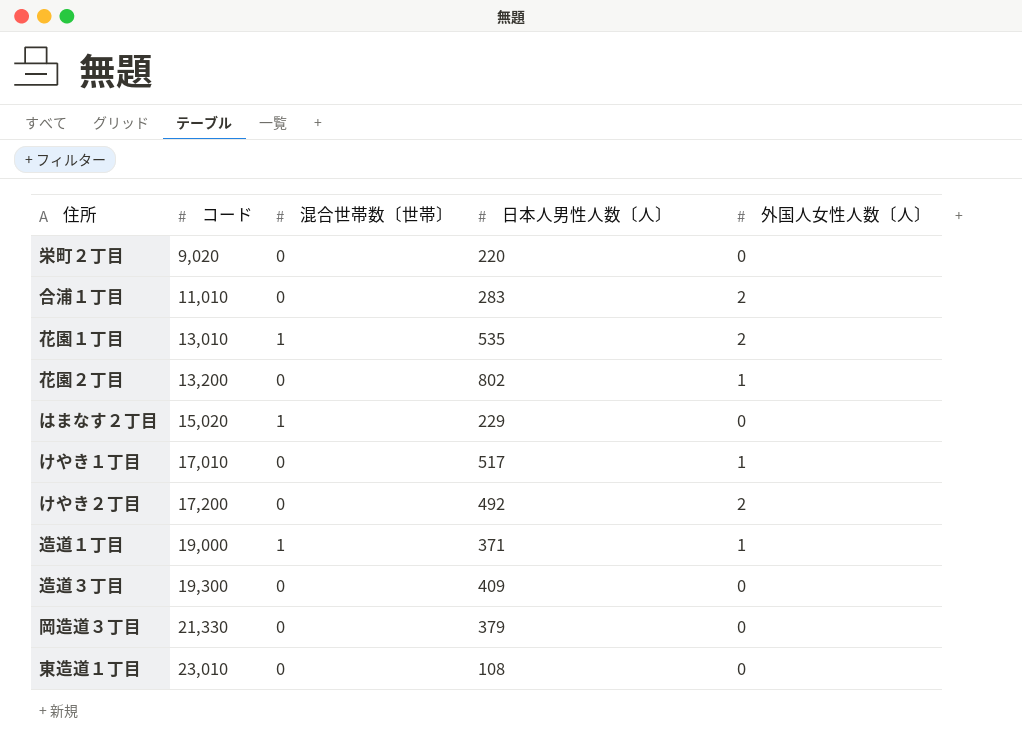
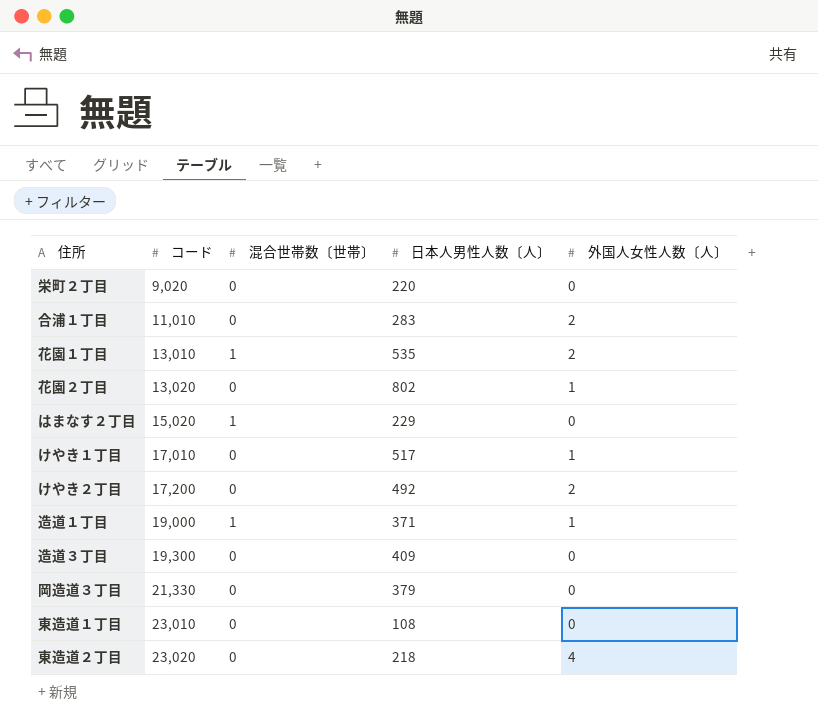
花園２丁目 | コード: 13,200 -> 13,020
row 東造道２丁目: none -> 23,020 | 0 | 218 | 4

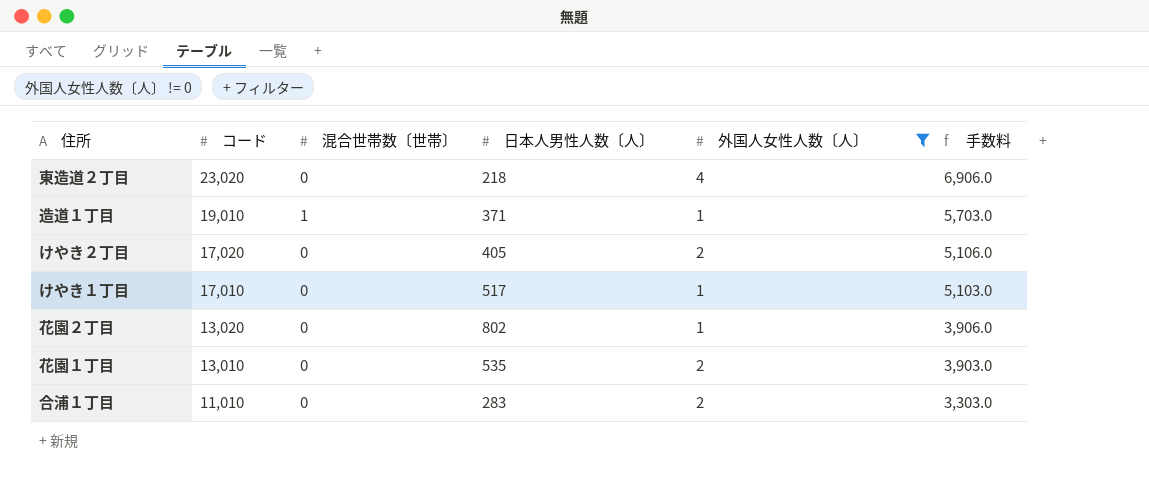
filter: none -> 外国人女性人数〔人〕 != 0
row order: コード ascending -> コード descending
column 手数料 | formula: none -> [コード] * 0.3
造道１丁目 | コード: 19,000 -> 19,010
けやき２丁目 | コード: 17,200 -> 17,020
けやき２丁目 | 日本人男性人数〔人〕: 492 -> 405
花園１丁目 | 混合世帯数〔世帯〕: 1 -> 0

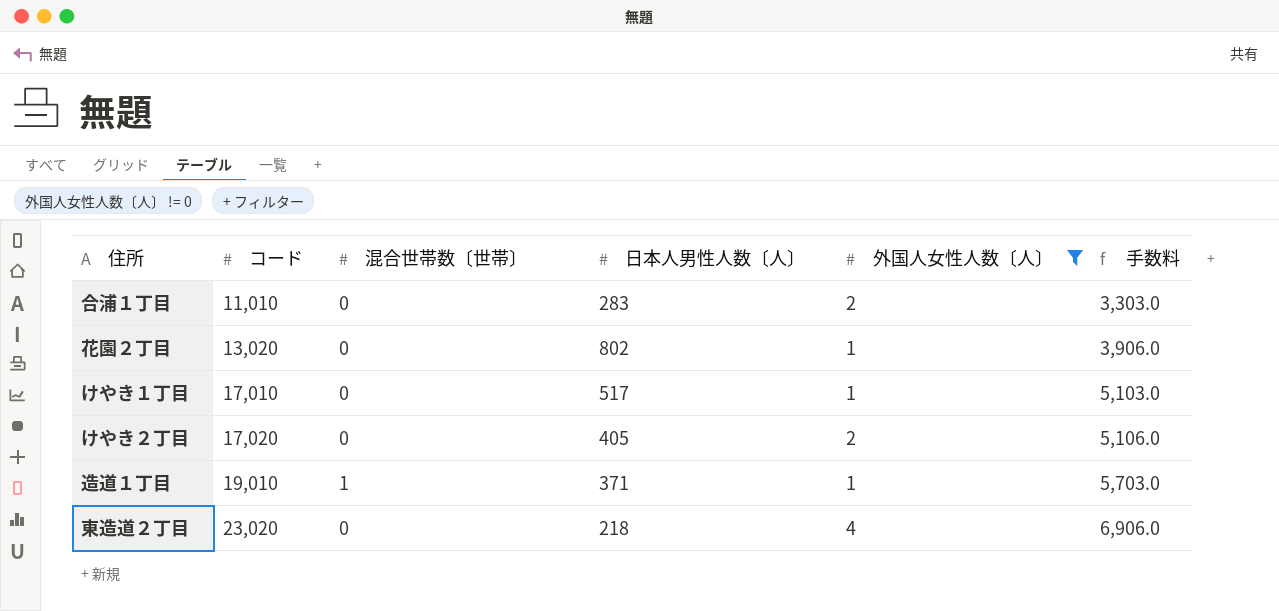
row order: コード descending -> コード ascending
row 花園１丁目: 13,010 | 0 | 535 | 2 | 3,903.0 -> none

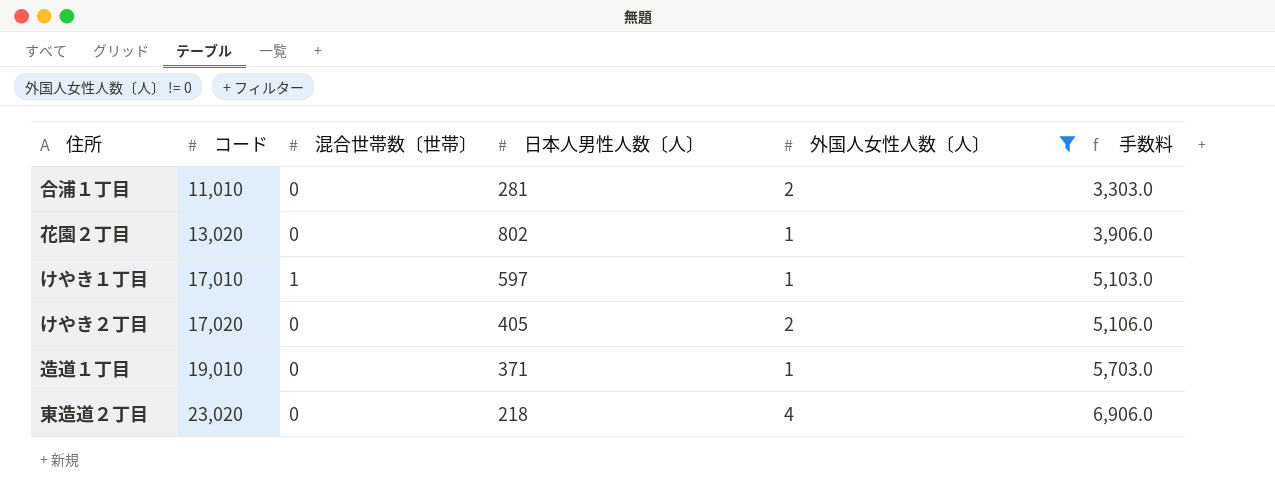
合浦１丁目 | 日本人男性人数〔人〕: 283 -> 281
けやき１丁目 | 混合世帯数〔世帯〕: 0 -> 1
けやき１丁目 | 日本人男性人数〔人〕: 517 -> 597
造道１丁目 | 混合世帯数〔世帯〕: 1 -> 0

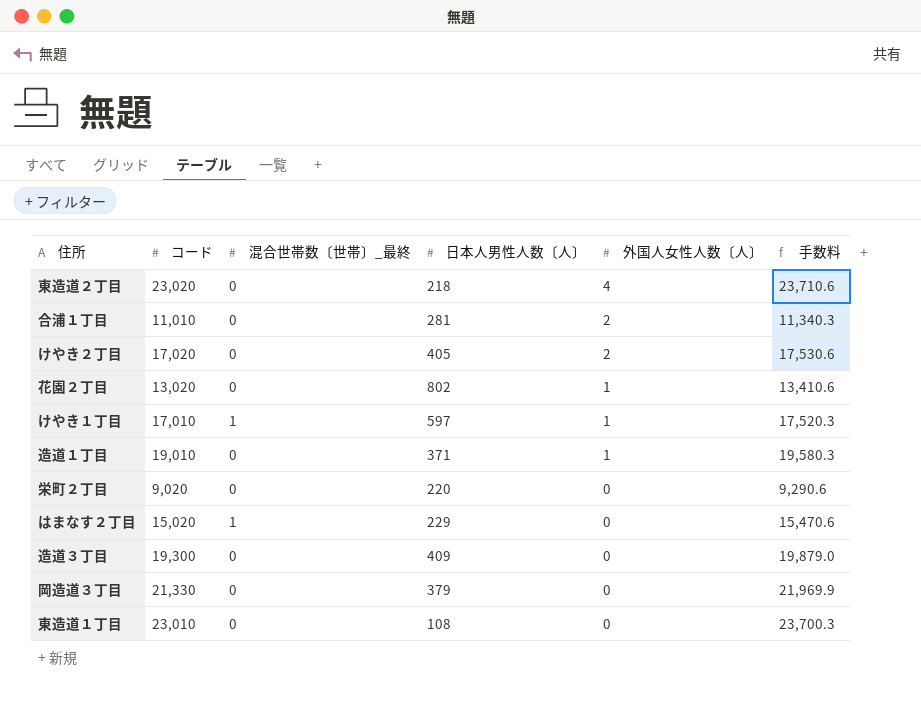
filter: 外国人女性人数〔人〕 != 0 -> none
row order: コード ascending -> 外国人女性人数〔人〕 descending
column name: 混合世帯数〔世帯〕 -> 混合世帯数〔世帯〕_最終
column 手数料 | formula: [コード] * 0.3 -> [コード] * 1.03

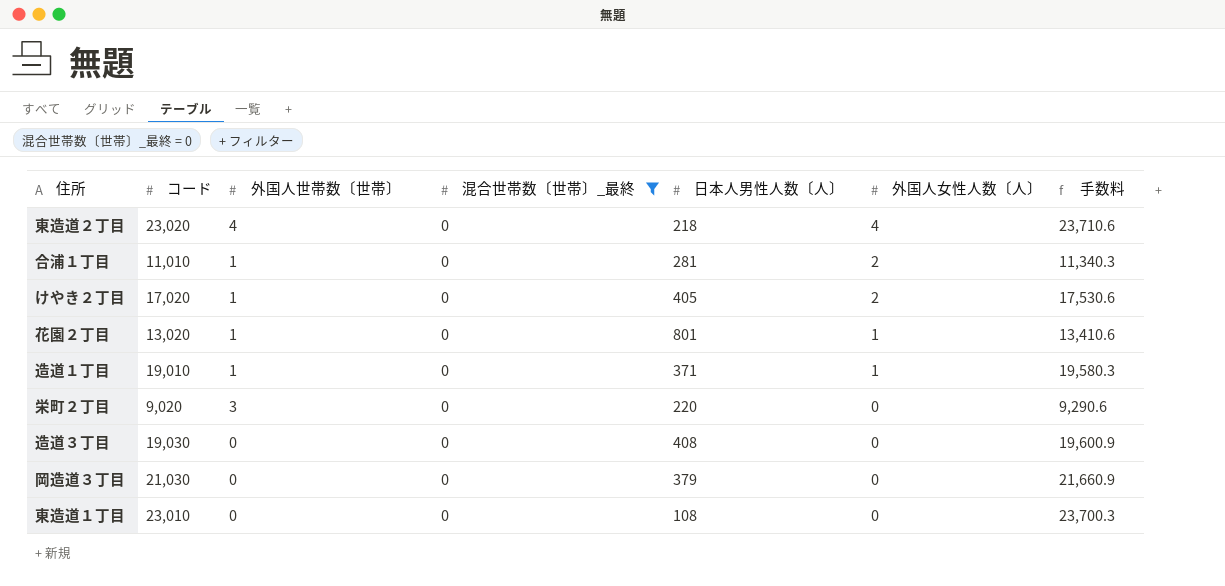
filter: none -> 混合世帯数〔世帯〕_最終 = 0
column 外国人世帯数〔世帯〕 | position: none -> 3
花園２丁目 | 日本人男性人数〔人〕: 802 -> 801
造道３丁目 | コード: 19,300 -> 19,030
造道３丁目 | 日本人男性人数〔人〕: 409 -> 408
造道３丁目 | 手数料: 19,879.0 -> 19,600.9
岡造道３丁目 | コード: 21,330 -> 21,030
岡造道３丁目 | 手数料: 21,969.9 -> 21,660.9

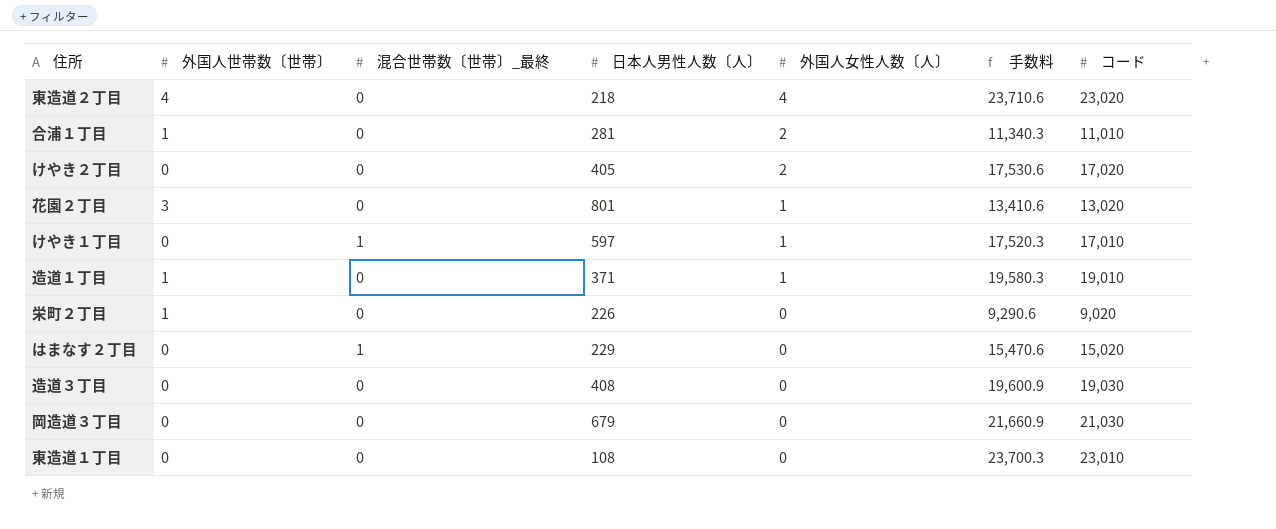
filter: 混合世帯数〔世帯〕_最終 = 0 -> none
column コード | position: 2 -> 7
けやき２丁目 | 外国人世帯数〔世帯〕: 1 -> 0
花園２丁目 | 外国人世帯数〔世帯〕: 1 -> 3
栄町２丁目 | 外国人世帯数〔世帯〕: 3 -> 1
栄町２丁目 | 日本人男性人数〔人〕: 220 -> 226
岡造道３丁目 | 日本人男性人数〔人〕: 379 -> 679

